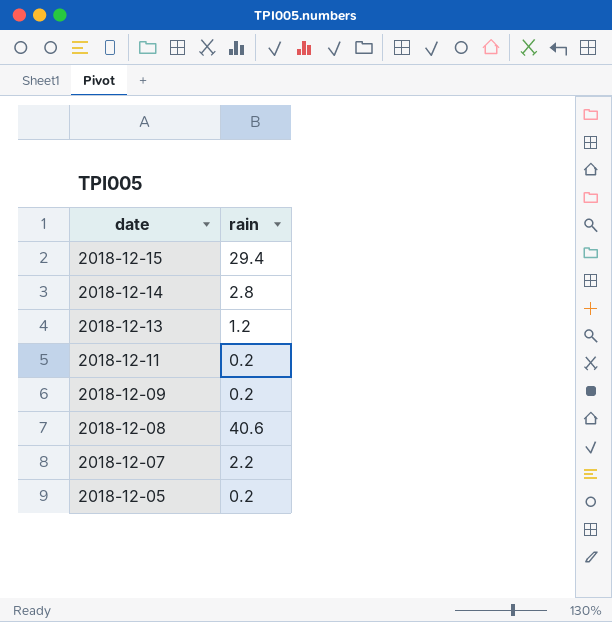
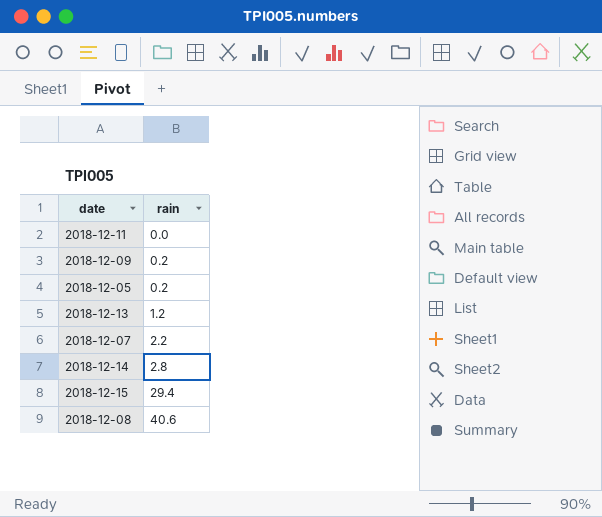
row order: date descending -> rain ascending
2018-12-11 | rain: 0.2 -> 0.0

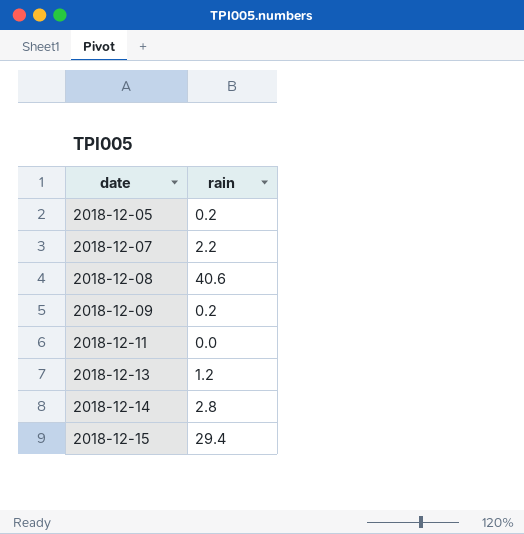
row order: rain ascending -> date ascending

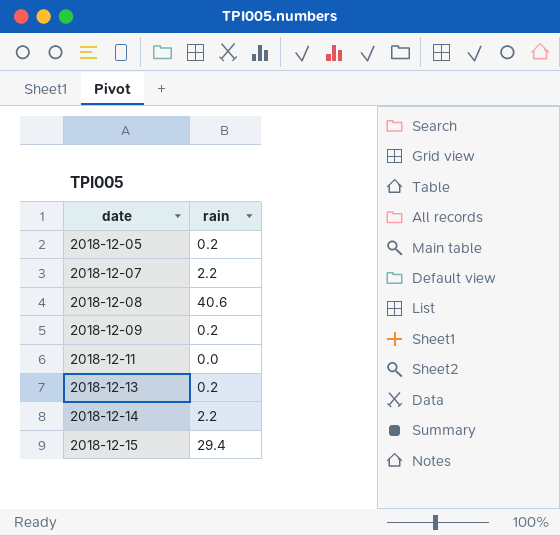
2018-12-13 | rain: 1.2 -> 0.2
2018-12-14 | rain: 2.8 -> 2.2

